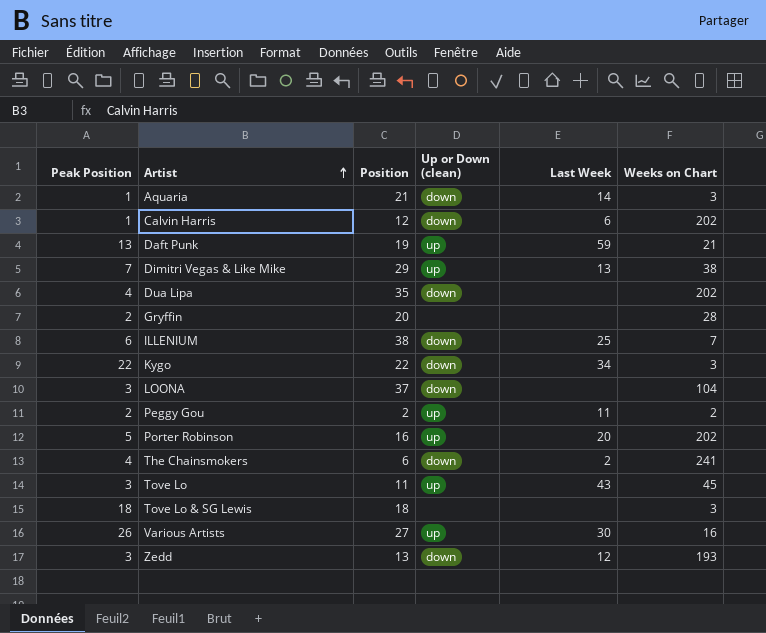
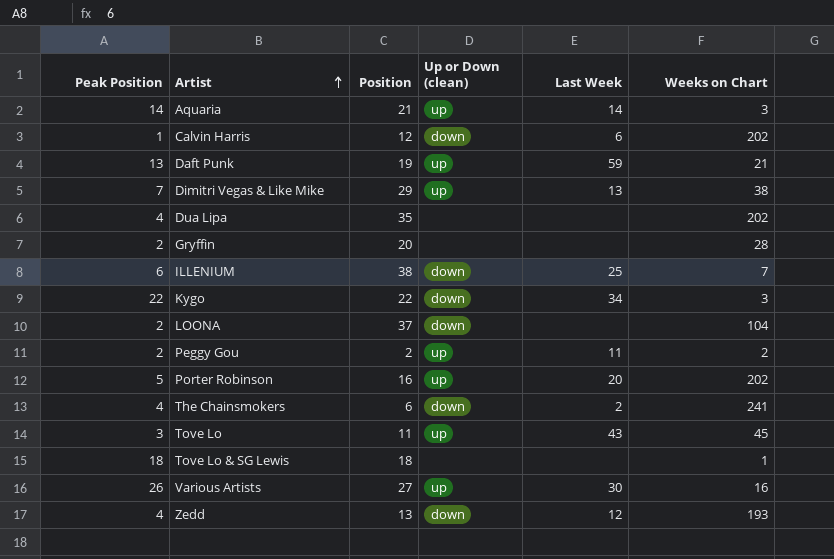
Aquaria | Peak Position: 1 -> 14
Aquaria | Up or Down (clean): down -> up
Dua Lipa | Up or Down (clean): down -> none
LOONA | Peak Position: 3 -> 2
Tove Lo & SG Lewis | Weeks on Chart: 3 -> 1
Zedd | Peak Position: 3 -> 4

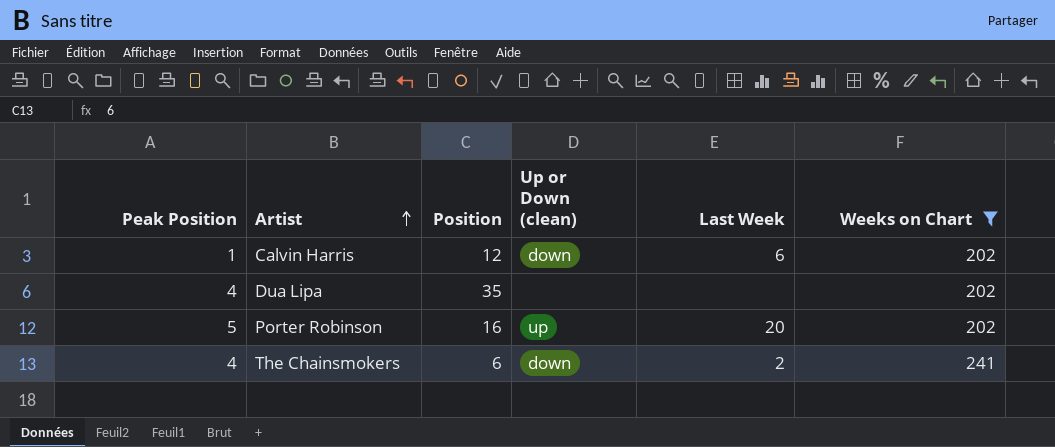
filter: none -> Weeks on Chart >= 202

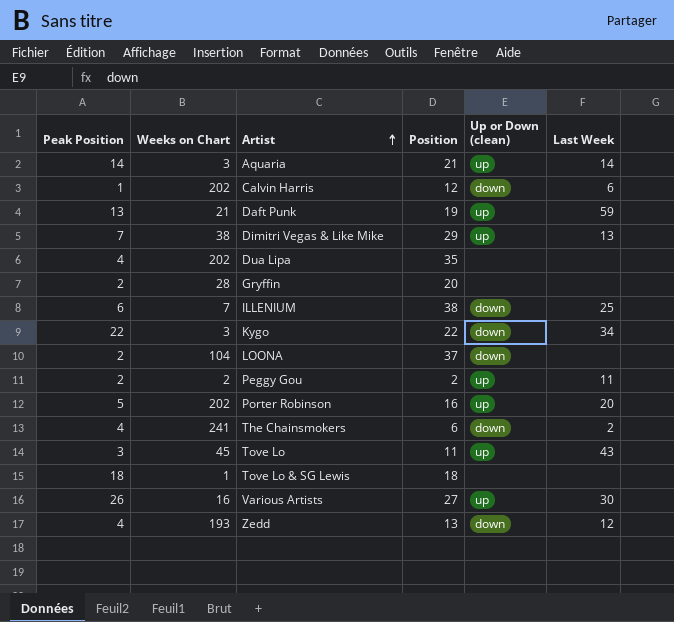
filter: Weeks on Chart >= 202 -> none
column Weeks on Chart | position: 6 -> 2

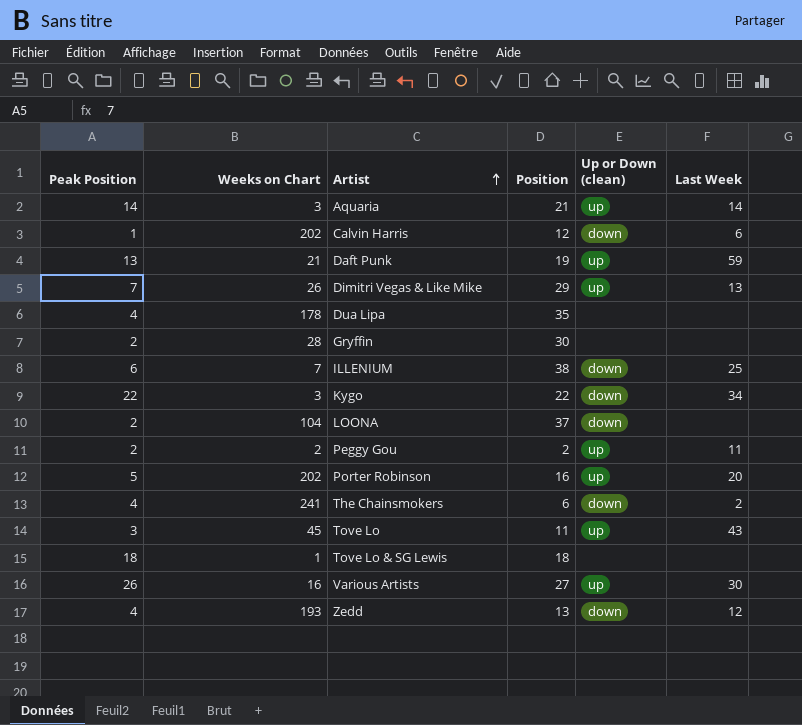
Dimitri Vegas & Like Mike | Weeks on Chart: 38 -> 26
Dua Lipa | Weeks on Chart: 202 -> 178
Gryffin | Position: 20 -> 30

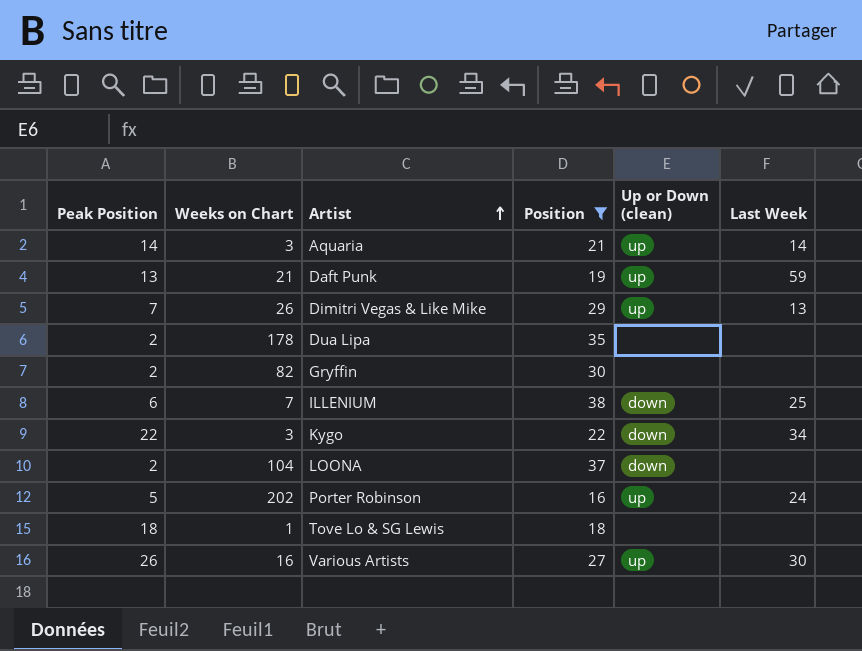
filter: none -> Position >= 16
Dua Lipa | Peak Position: 4 -> 2
Gryffin | Weeks on Chart: 28 -> 82
Porter Robinson | Last Week: 20 -> 24

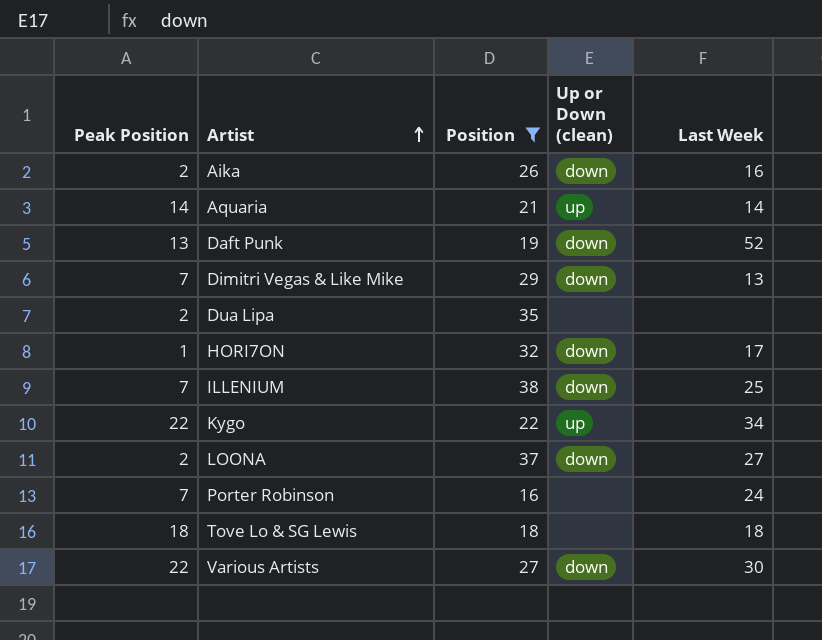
column Weeks on Chart | position: 2 -> none
row Gryffin: 2 | 82 | 30 | none | none -> none
row Aika: none -> 2 | 26 | down | 16
Daft Punk | Up or Down (clean): up -> down
Daft Punk | Last Week: 59 -> 52
Dimitri Vegas & Like Mike | Up or Down (clean): up -> down
row HORI7ON: none -> 1 | 32 | down | 17
ILLENIUM | Peak Position: 6 -> 7
Kygo | Up or Down (clean): down -> up
LOONA | Last Week: none -> 27
Porter Robinson | Peak Position: 5 -> 7
Porter Robinson | Up or Down (clean): up -> none
Tove Lo & SG Lewis | Last Week: none -> 18
Various Artists | Peak Position: 26 -> 22
Various Artists | Up or Down (clean): up -> down

